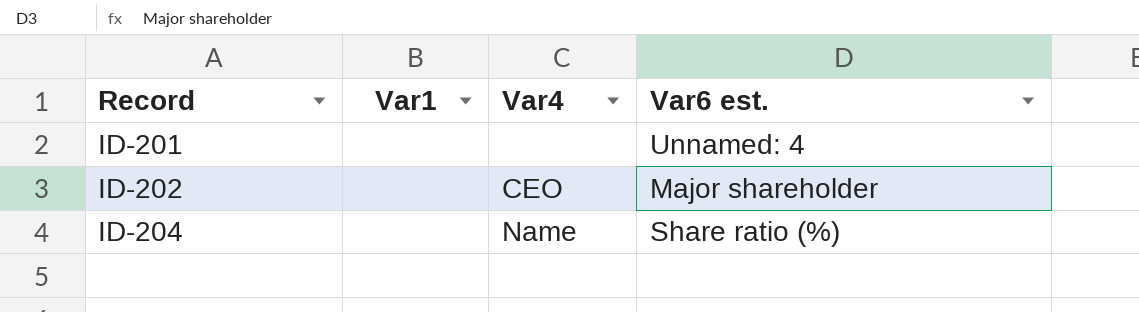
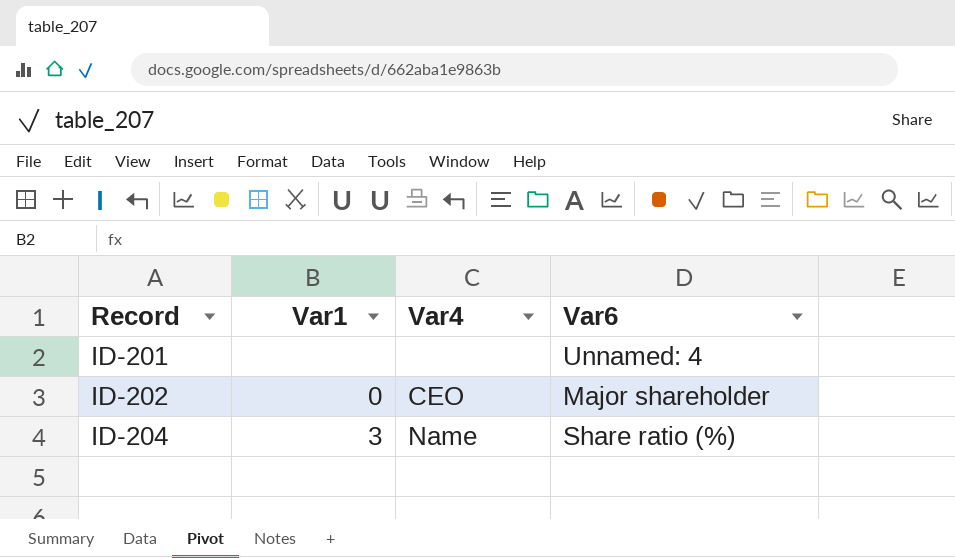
column name: Var6 est. -> Var6
ID-202 | Var1: none -> 0
ID-204 | Var1: none -> 3

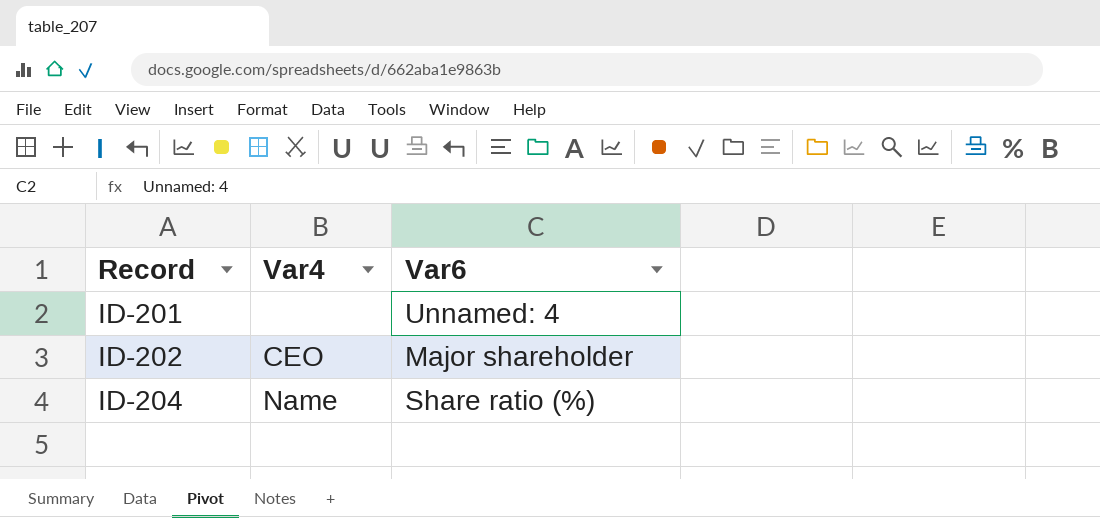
column Var1 | position: 2 -> none

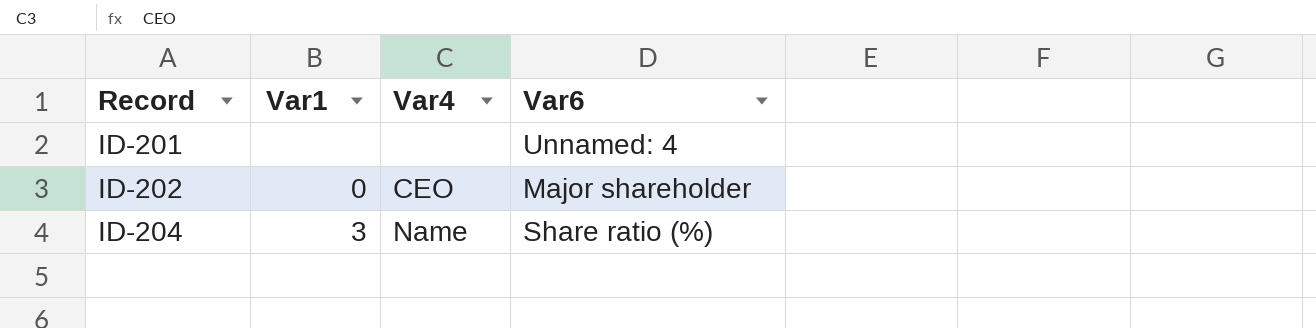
column Var1 | position: none -> 2

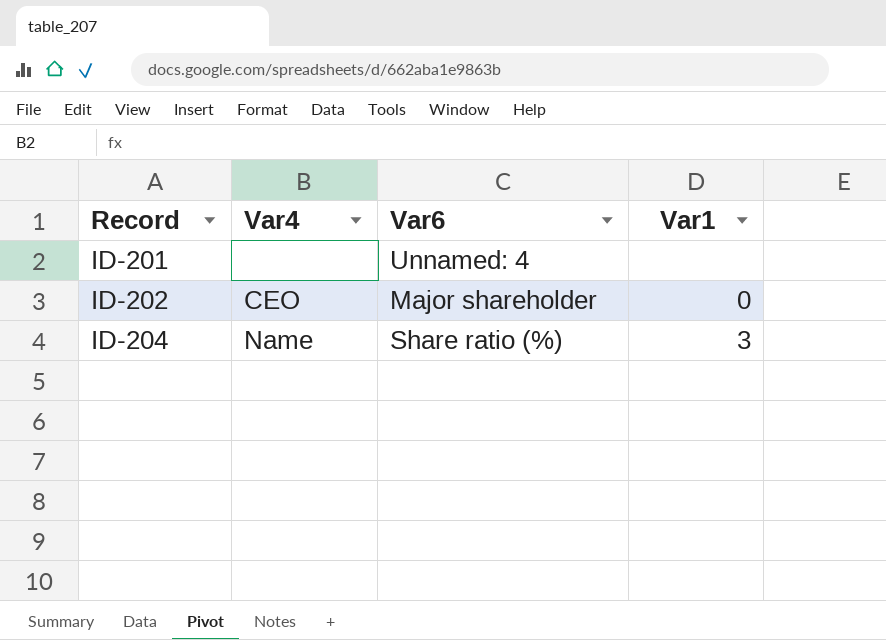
column Var1 | position: 2 -> 4

